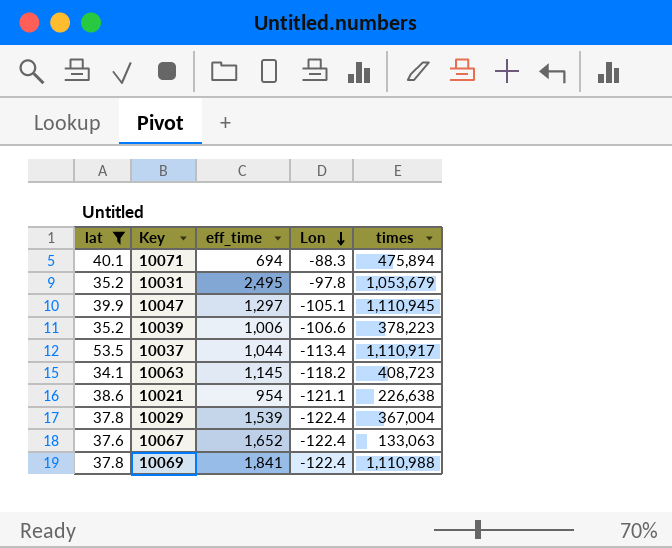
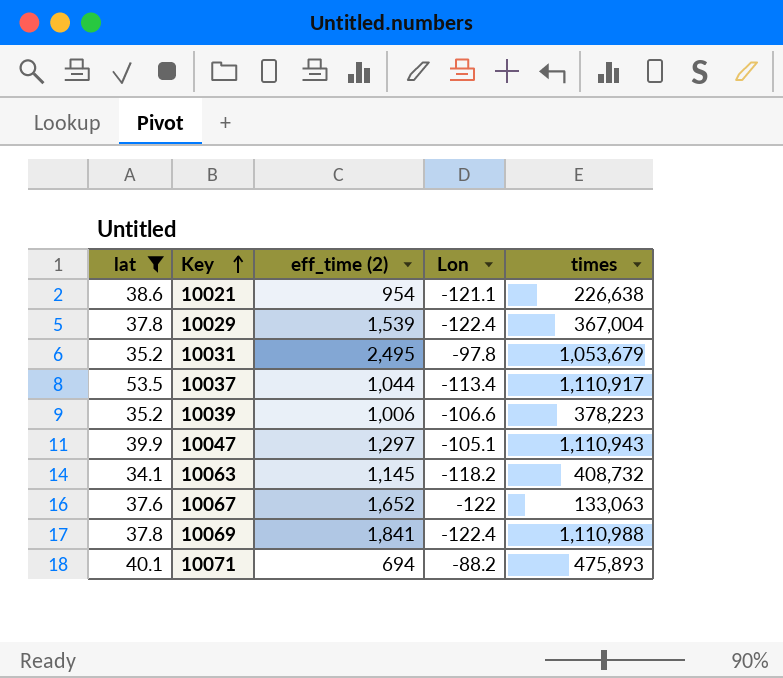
row order: Lon descending -> Key ascending
column name: eff_time -> eff_time (2)
10047 | times: 1,110,945 -> 1,110,943
10063 | times: 408,723 -> 408,732
10067 | Lon: -122.4 -> -122
10071 | Lon: -88.3 -> -88.2
10071 | times: 475,894 -> 475,893

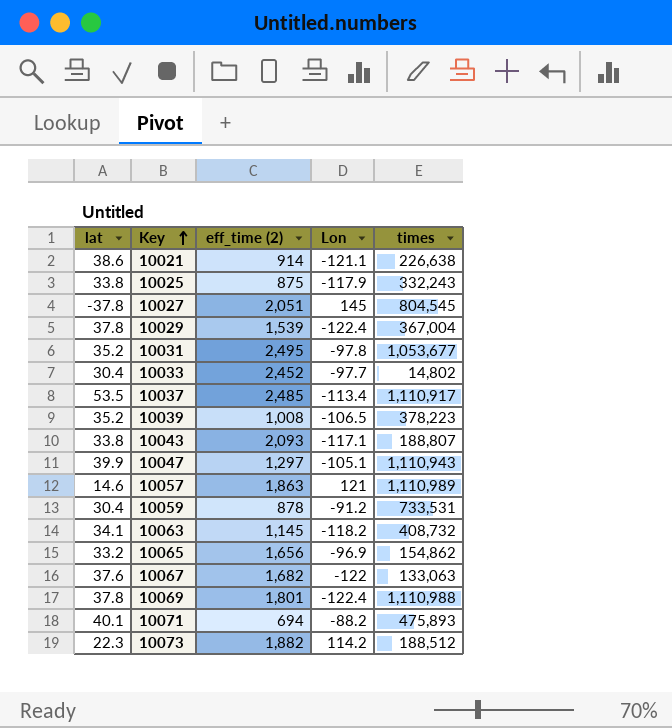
filter: lat >= 34.1 -> none
10021 | eff_time (2): 954 -> 914
10031 | times: 1,053,679 -> 1,053,677
10037 | eff_time (2): 1,044 -> 2,485
10039 | eff_time (2): 1,006 -> 1,008
10039 | Lon: -106.6 -> -106.5
10067 | eff_time (2): 1,652 -> 1,682
10069 | eff_time (2): 1,841 -> 1,801

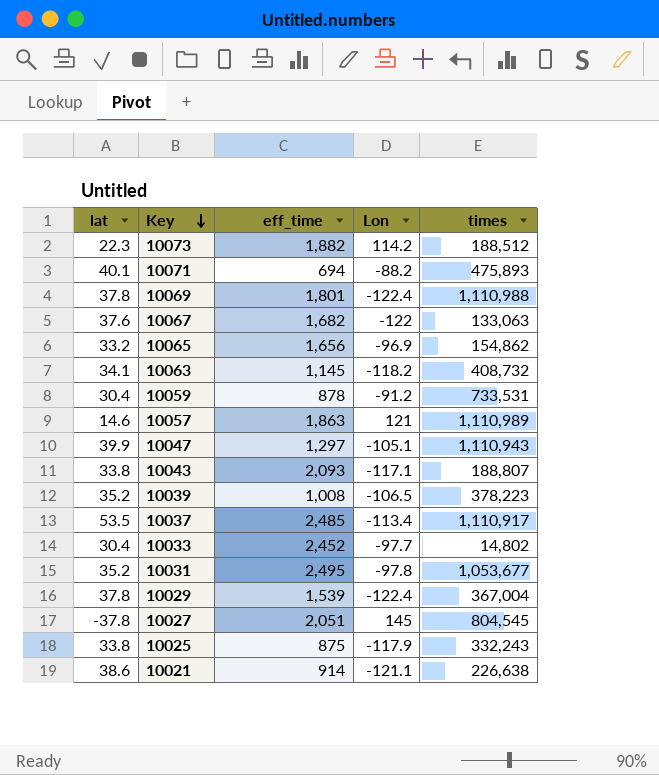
row order: Key ascending -> Key descending
column name: eff_time (2) -> eff_time

